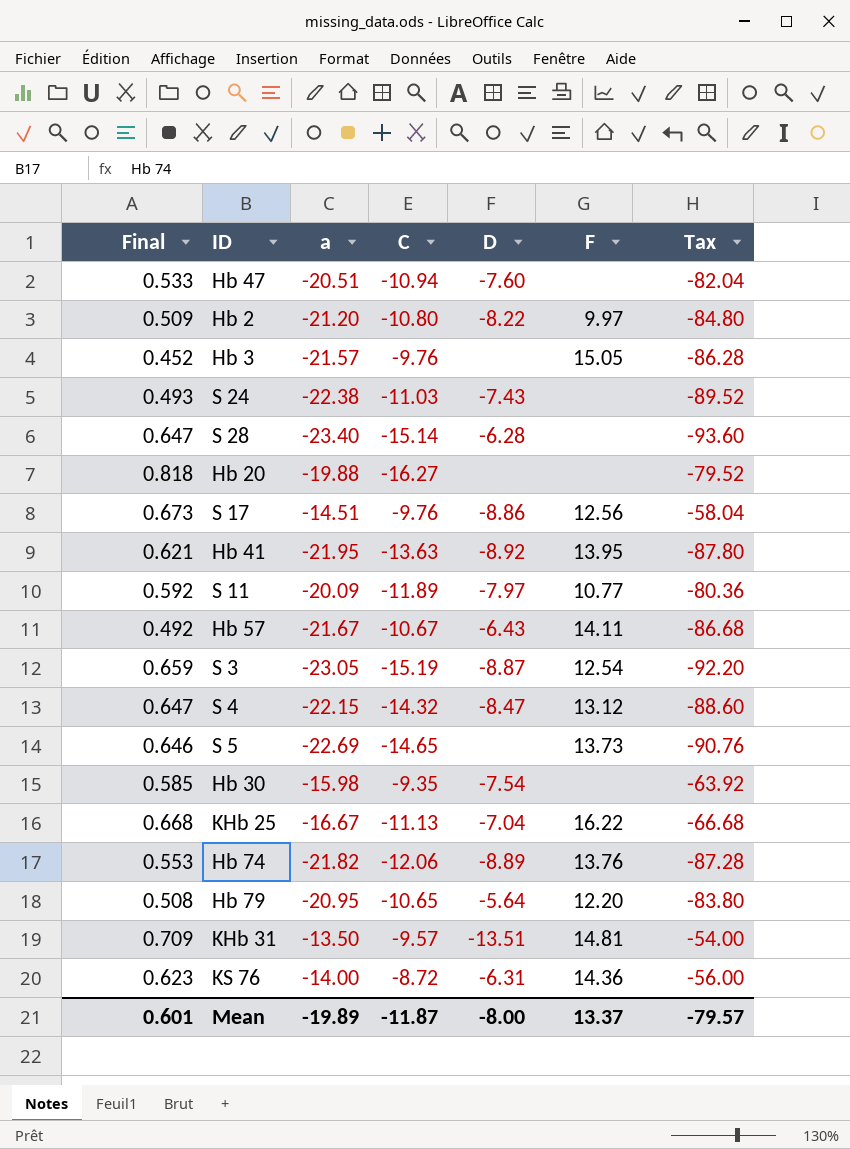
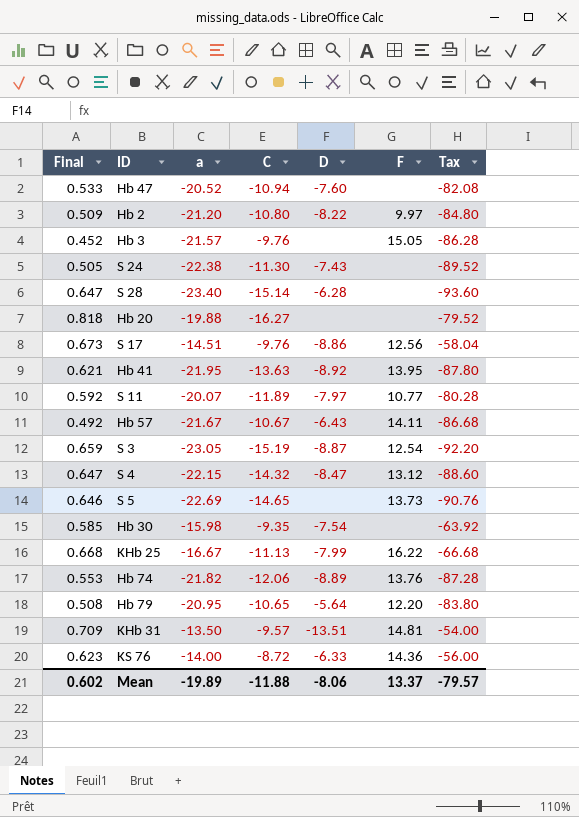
Hb 47 | a: -20.51 -> -20.52
Hb 47 | Tax: -82.04 -> -82.08
S 24 | Final: 0.493 -> 0.505
S 24 | C: -11.03 -> -11.30
S 11 | a: -20.09 -> -20.07
S 11 | Tax: -80.36 -> -80.28
KHb 25 | D: -7.04 -> -7.99
KS 76 | D: -6.31 -> -6.33
Mean | Final: 0.601 -> 0.602
Mean | C: -11.87 -> -11.88
Mean | D: -8.00 -> -8.06

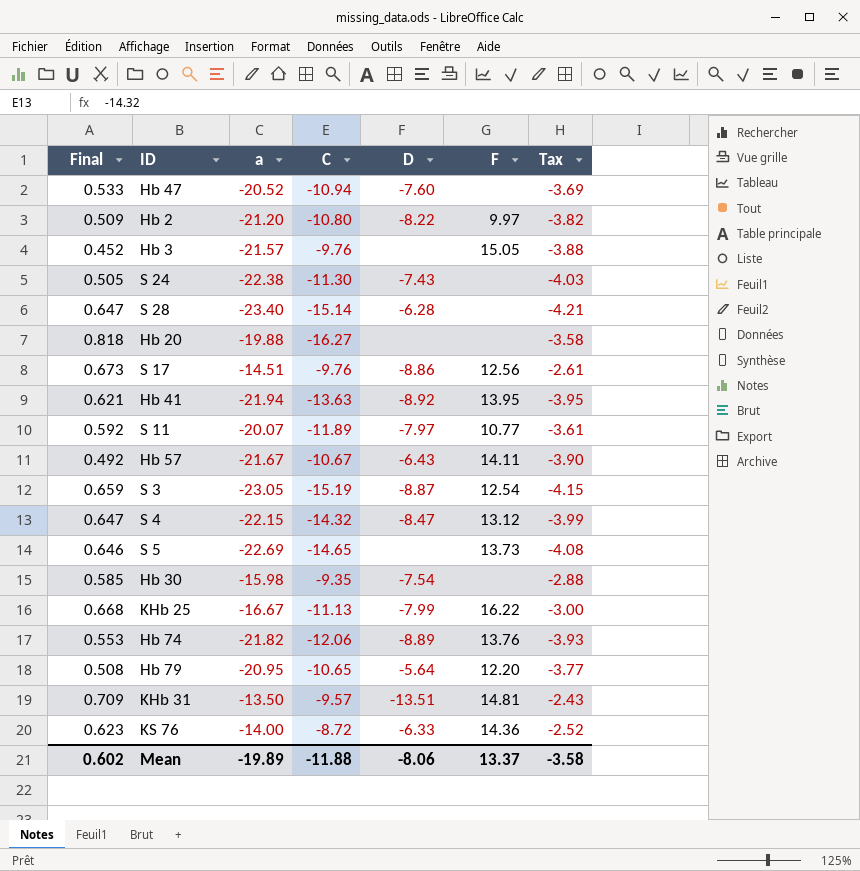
column Tax | formula: [a] * 4 -> [a] * 0.18
Hb 41 | a: -21.95 -> -21.94
Mean | Tax: -79.57 -> -3.58

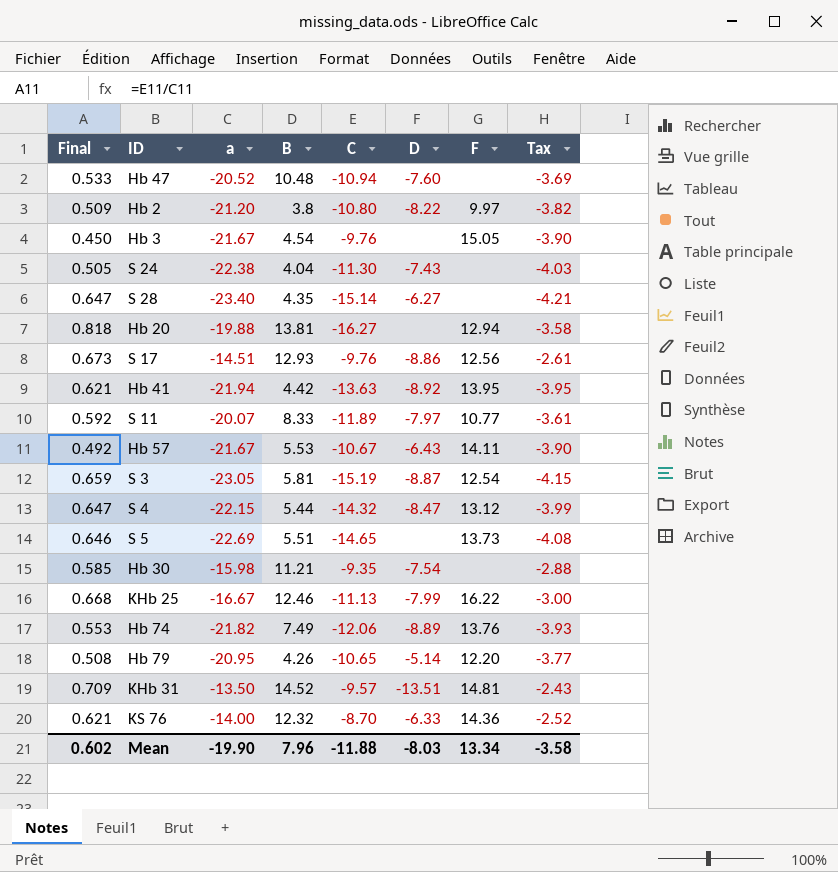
column B | position: none -> 4
Hb 3 | Final: 0.452 -> 0.450
Hb 3 | a: -21.57 -> -21.67
Hb 3 | Tax: -3.88 -> -3.90
S 28 | D: -6.28 -> -6.27
Hb 20 | F: none -> 12.94
Hb 79 | D: -5.64 -> -5.14
KS 76 | Final: 0.623 -> 0.621
KS 76 | C: -8.72 -> -8.70
Mean | a: -19.89 -> -19.90
Mean | D: -8.06 -> -8.03
Mean | F: 13.37 -> 13.34

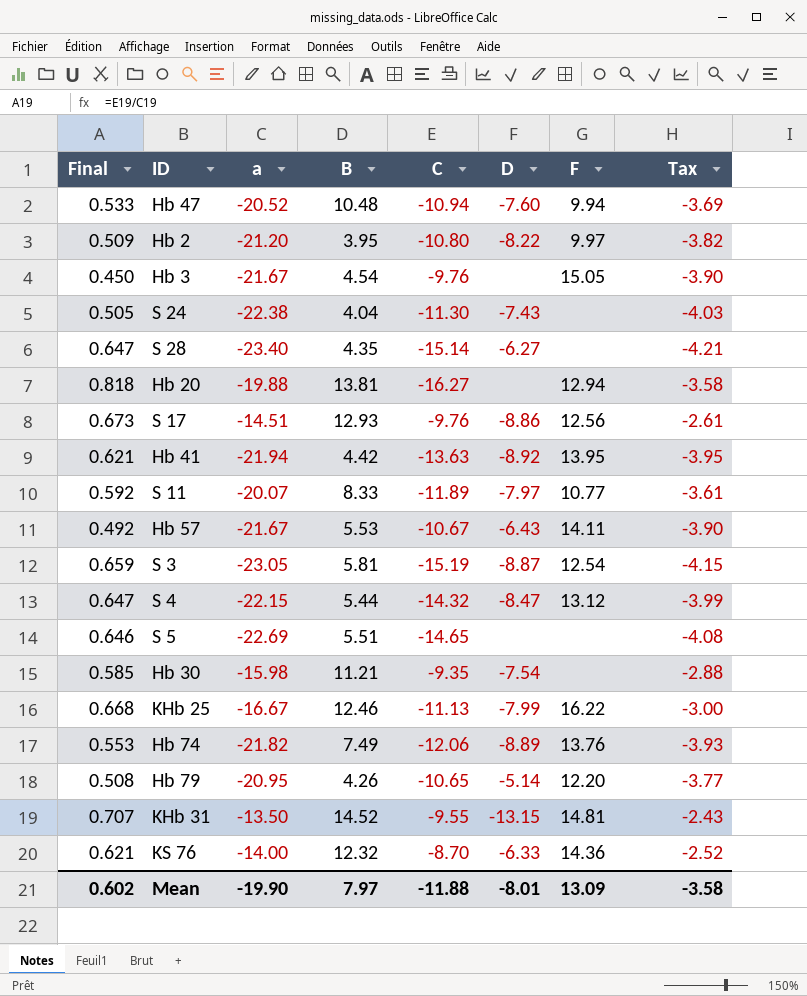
Hb 47 | F: none -> 9.94
Hb 2 | B: 3.8 -> 3.95
S 5 | F: 13.73 -> none
KHb 31 | Final: 0.709 -> 0.707
KHb 31 | C: -9.57 -> -9.55
KHb 31 | D: -13.51 -> -13.15
Mean | B: 7.96 -> 7.97
Mean | D: -8.03 -> -8.01
Mean | F: 13.34 -> 13.09

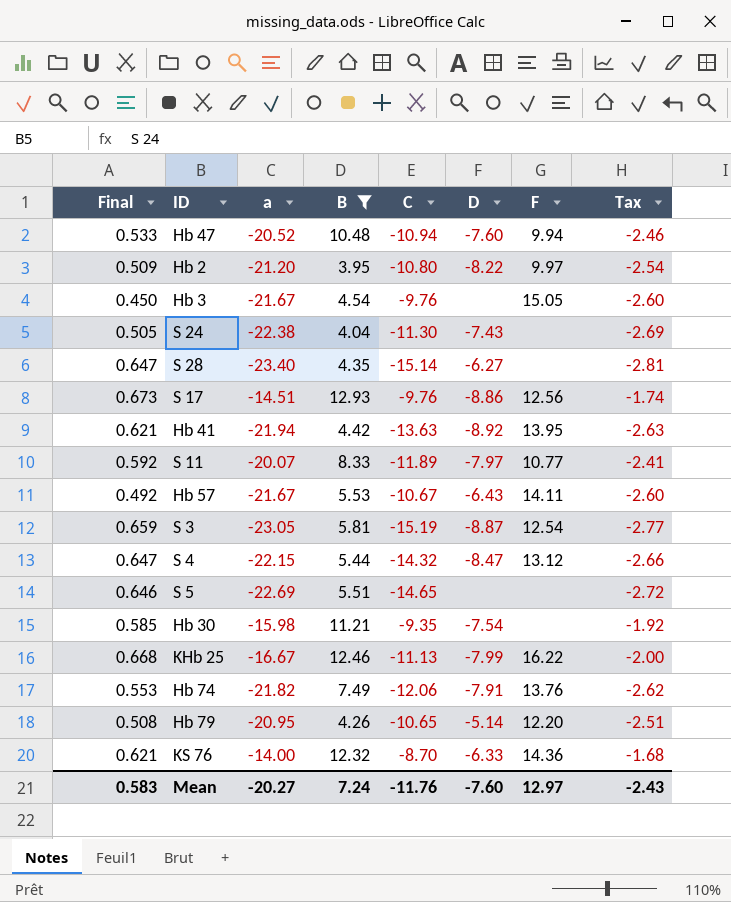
filter: none -> B <= 12.93
column Tax | formula: [a] * 0.18 -> [a] * 0.12
Hb 74 | D: -8.89 -> -7.91
Mean | Final: 0.602 -> 0.583
Mean | a: -19.90 -> -20.27
Mean | B: 7.97 -> 7.24
Mean | C: -11.88 -> -11.76
Mean | D: -8.01 -> -7.60
Mean | F: 13.09 -> 12.97
Mean | Tax: -3.58 -> -2.43

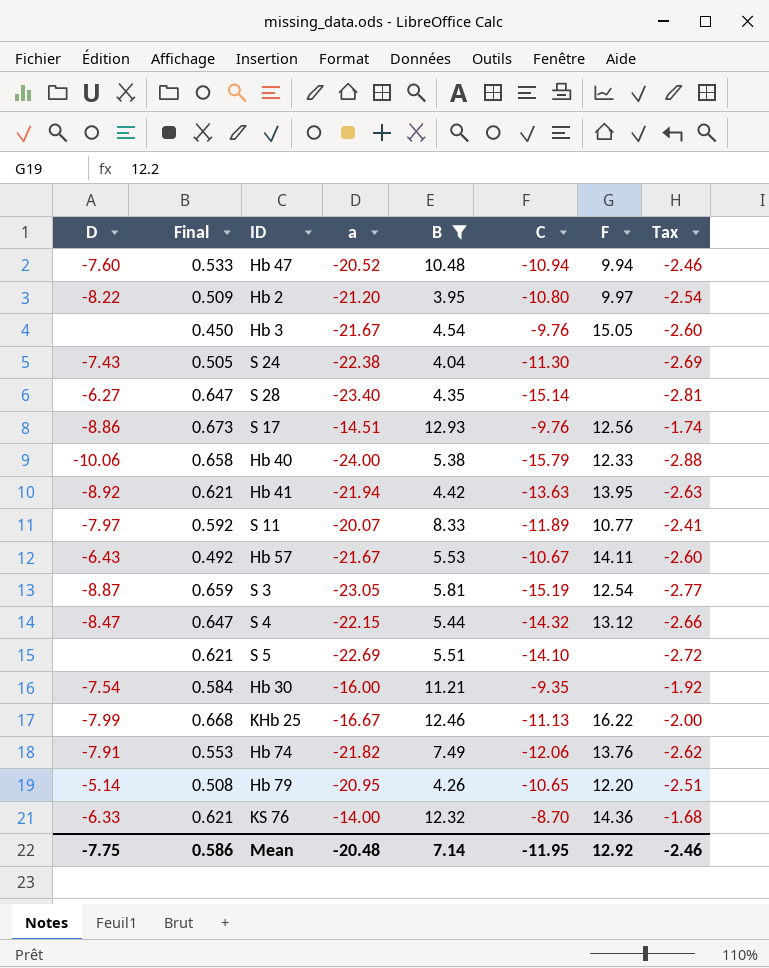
column D | position: 6 -> 1
row Hb 40: none -> -10.06 | 0.658 | -24.00 | 5.38 | -15.79 | 12.33 | -2.88
S 5 | Final: 0.646 -> 0.621
S 5 | C: -14.65 -> -14.10
Hb 30 | Final: 0.585 -> 0.584
Hb 30 | a: -15.98 -> -16.00
Mean | D: -7.60 -> -7.75
Mean | Final: 0.583 -> 0.586
Mean | a: -20.27 -> -20.48
Mean | B: 7.24 -> 7.14
Mean | C: -11.76 -> -11.95
Mean | F: 12.97 -> 12.92
Mean | Tax: -2.43 -> -2.46

